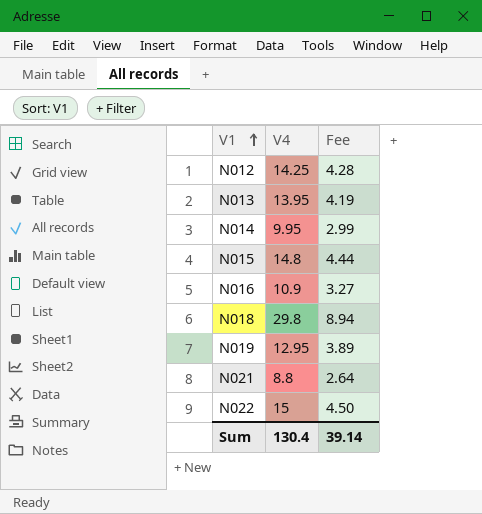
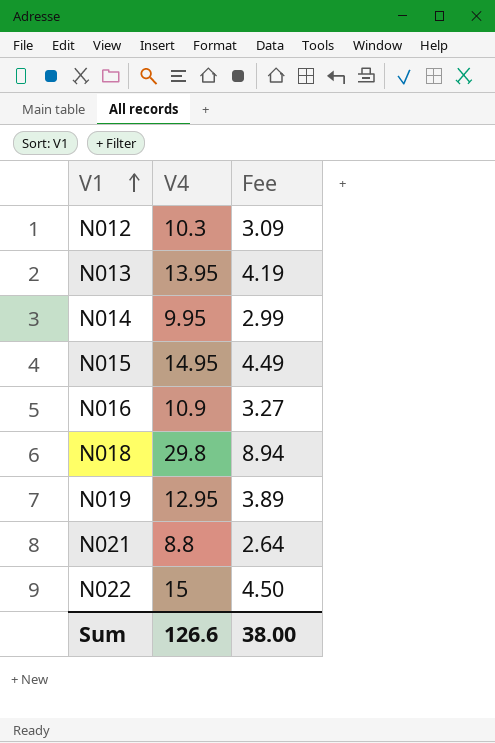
N012 | V4: 14.25 -> 10.3
N012 | Fee: 4.28 -> 3.09
N015 | V4: 14.8 -> 14.95
N015 | Fee: 4.44 -> 4.49
Sum | V4: 130.4 -> 126.6
Sum | Fee: 39.14 -> 38.00

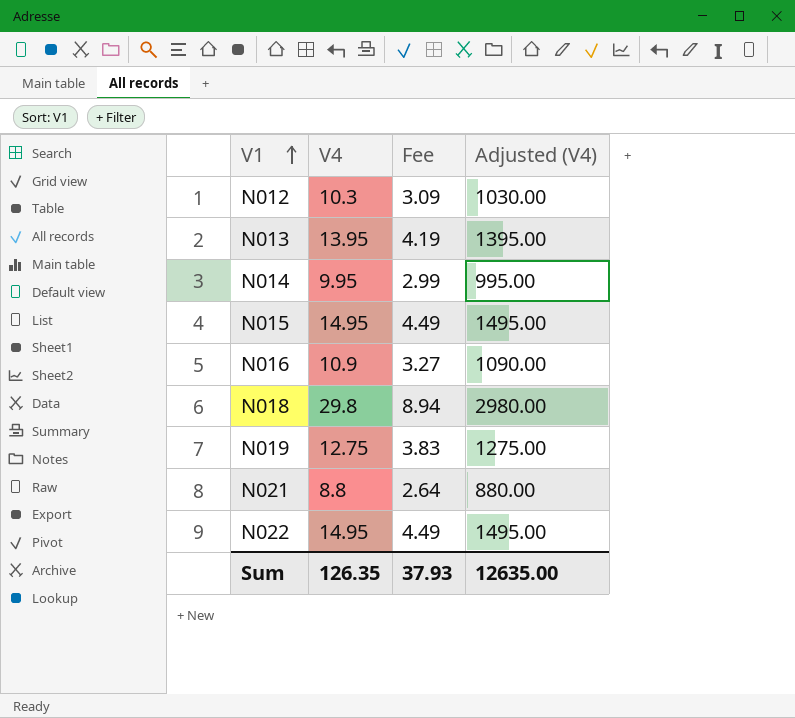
column Adjusted (V4) | formula: none -> [V4] * 100
N019 | V4: 12.95 -> 12.75
N019 | Fee: 3.89 -> 3.83
N022 | V4: 15 -> 14.95
N022 | Fee: 4.50 -> 4.49
Sum | V4: 126.6 -> 126.35
Sum | Fee: 38.00 -> 37.93

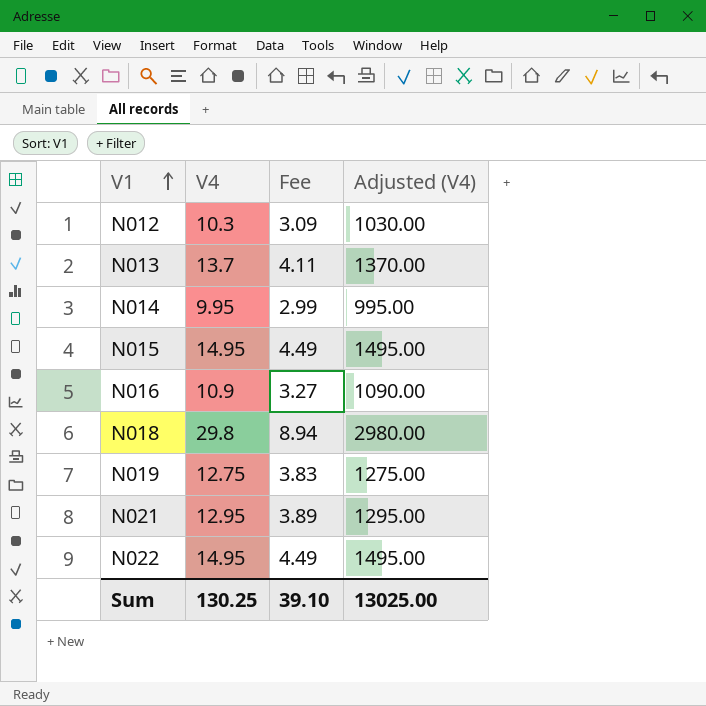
N013 | V4: 13.95 -> 13.7
N013 | Fee: 4.19 -> 4.11
N013 | Adjusted (V4): 1395.00 -> 1370.00
N021 | V4: 8.8 -> 12.95
N021 | Fee: 2.64 -> 3.89
N021 | Adjusted (V4): 880.00 -> 1295.00
Sum | V4: 126.35 -> 130.25
Sum | Fee: 37.93 -> 39.10
Sum | Adjusted (V4): 12635.00 -> 13025.00

